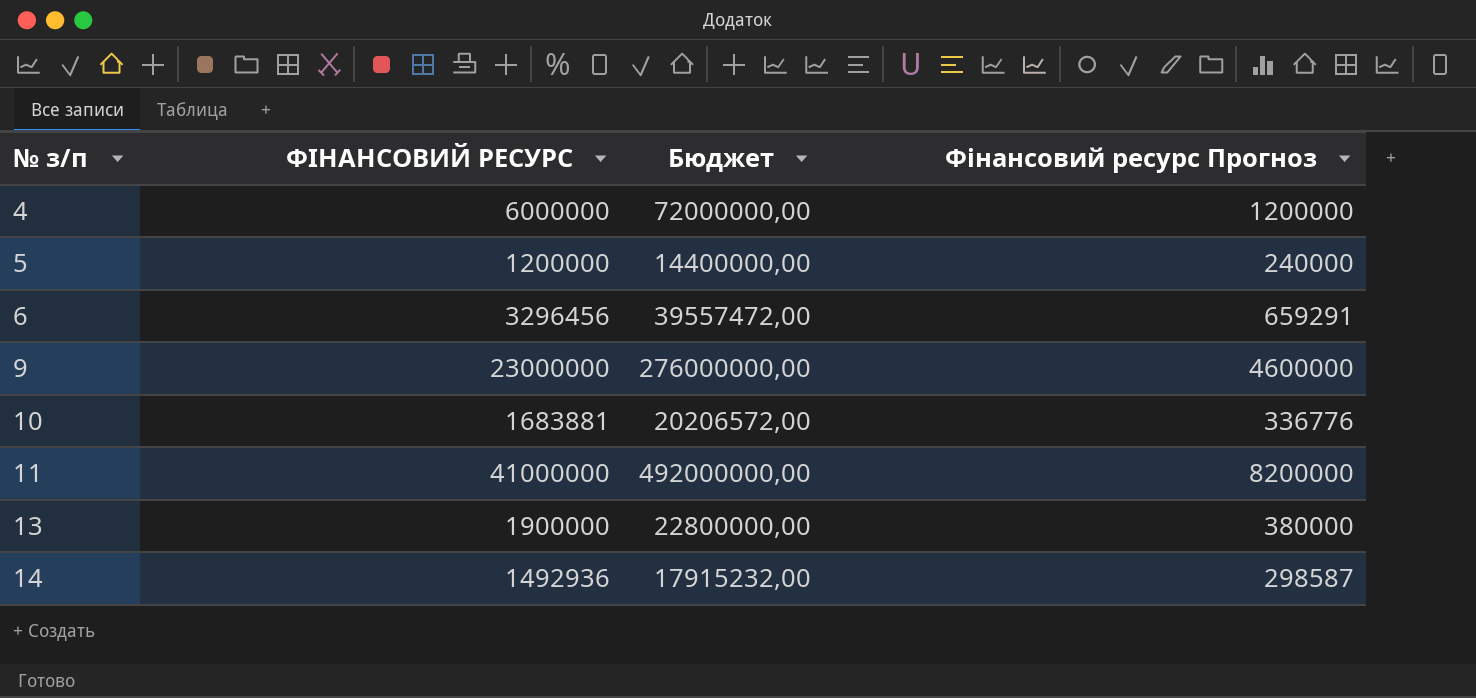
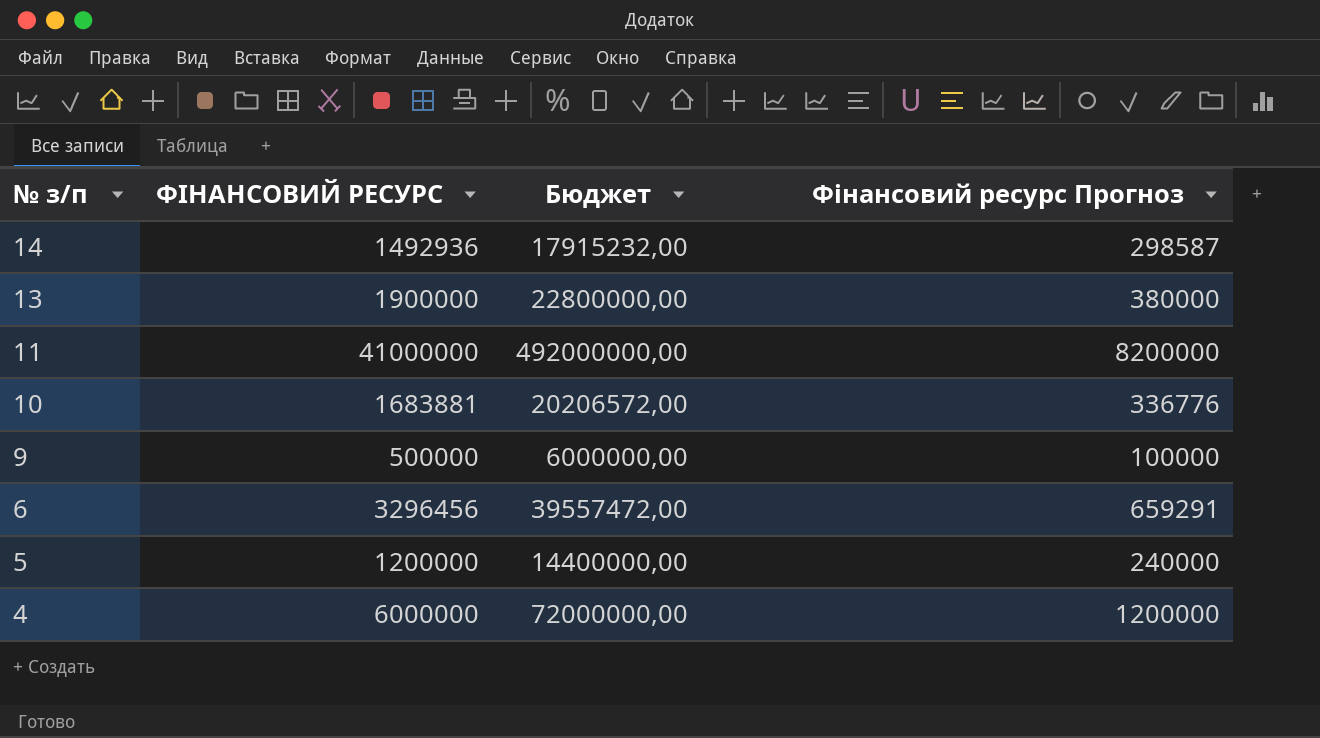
row order: № з/п ascending -> № з/п descending
9 | ФІНАНСОВИЙ РЕСУРС: 23000000 -> 500000
9 | Бюджет: 276000000,00 -> 6000000,00
9 | Фінансовий ресурс Прогноз: 4600000 -> 100000

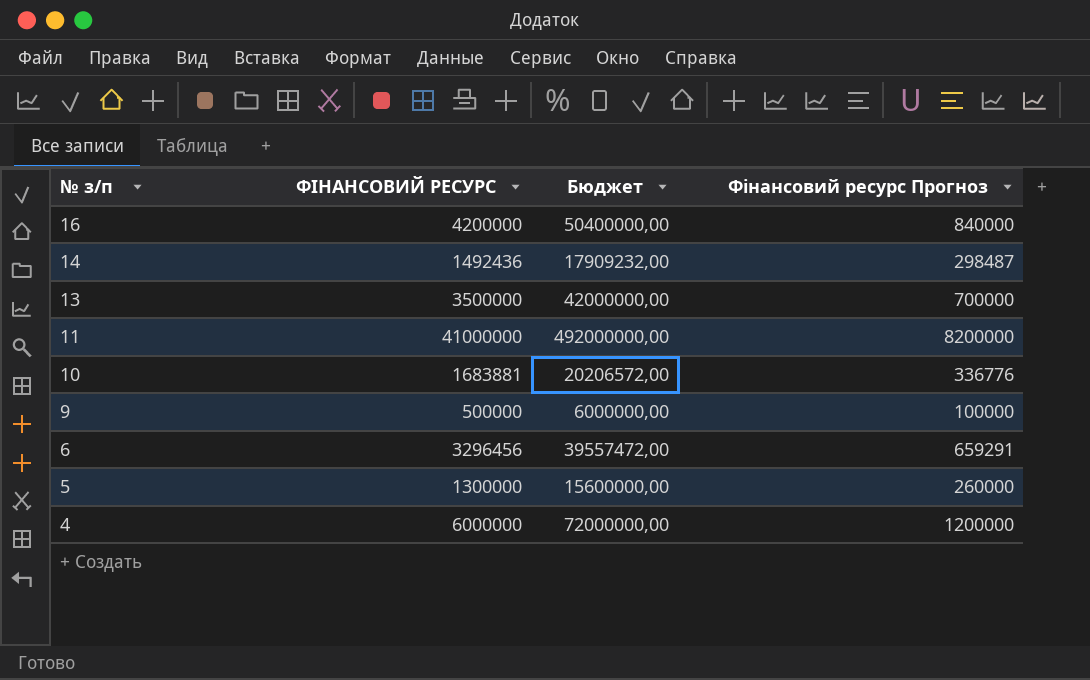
row 16: none -> 4200000 | 50400000,00 | 840000
14 | ФІНАНСОВИЙ РЕСУРС: 1492936 -> 1492436
14 | Бюджет: 17915232,00 -> 17909232,00
14 | Фінансовий ресурс Прогноз: 298587 -> 298487
13 | ФІНАНСОВИЙ РЕСУРС: 1900000 -> 3500000
13 | Бюджет: 22800000,00 -> 42000000,00
13 | Фінансовий ресурс Прогноз: 380000 -> 700000
5 | ФІНАНСОВИЙ РЕСУРС: 1200000 -> 1300000
5 | Бюджет: 14400000,00 -> 15600000,00
5 | Фінансовий ресурс Прогноз: 240000 -> 260000

